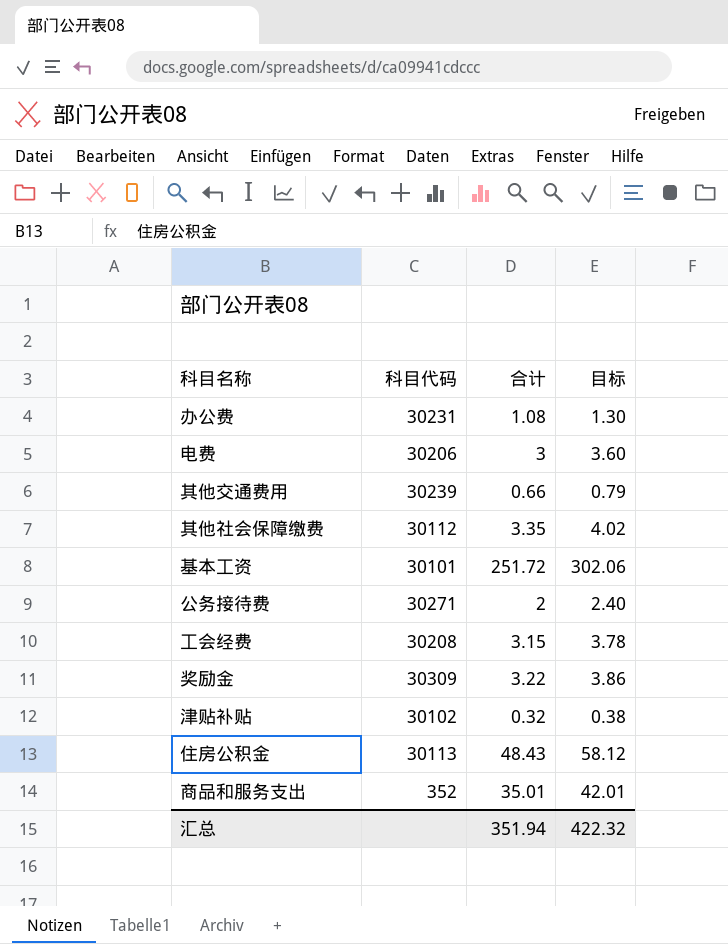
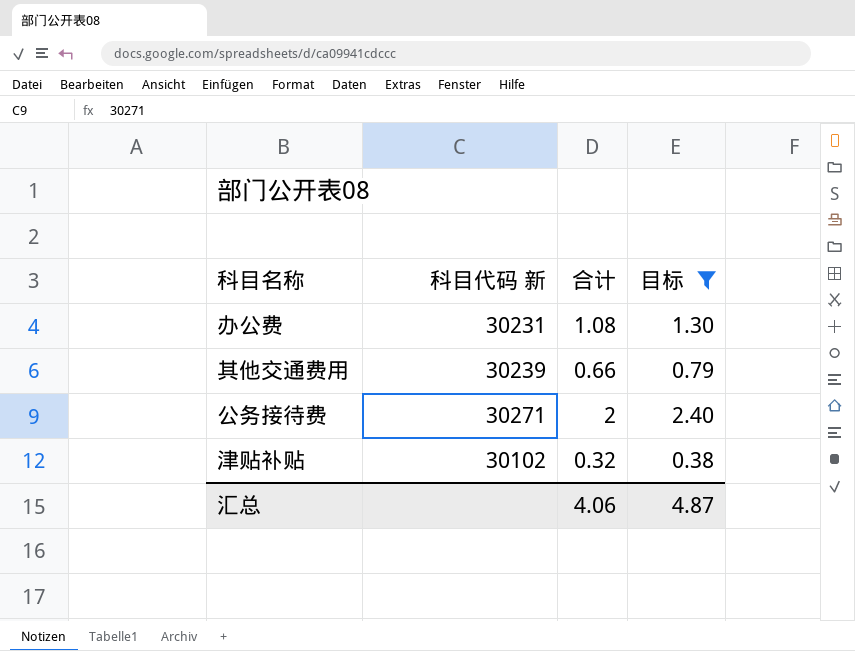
filter: none -> 目标 <= 2.40
column name: 科目代码 -> 科目代码 新
汇总 | 合计: 351.94 -> 4.06
汇总 | 目标: 422.32 -> 4.87

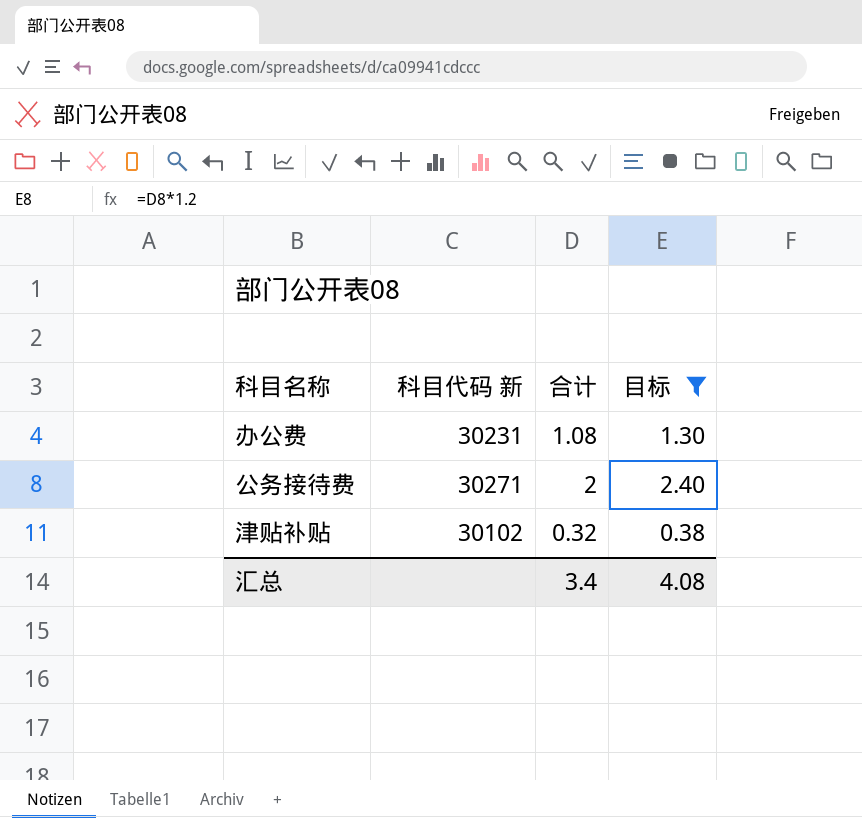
row 其他交通费用: 30239 | 0.66 | 0.79 -> none
汇总 | 合计: 4.06 -> 3.4
汇总 | 目标: 4.87 -> 4.08

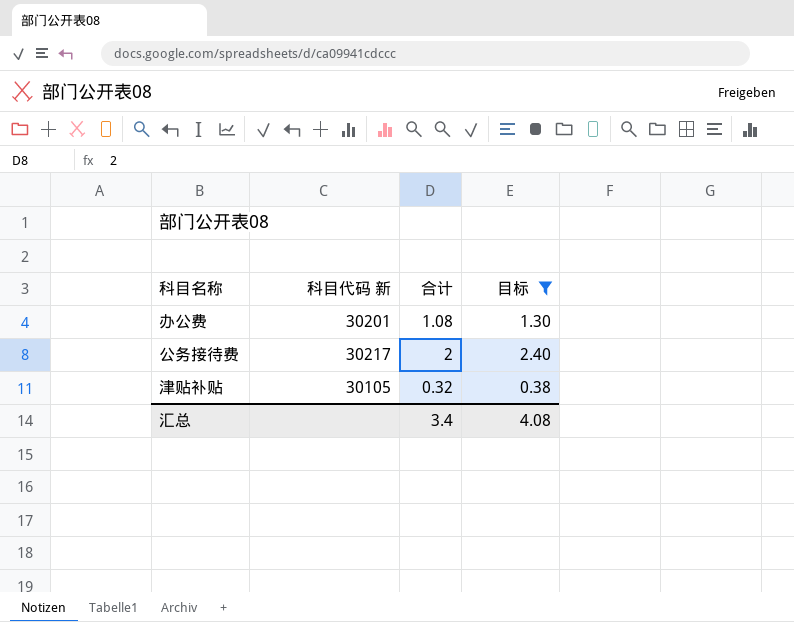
办公费 | 科目代码 新: 30231 -> 30201
公务接待费 | 科目代码 新: 30271 -> 30217
津贴补贴 | 科目代码 新: 30102 -> 30105

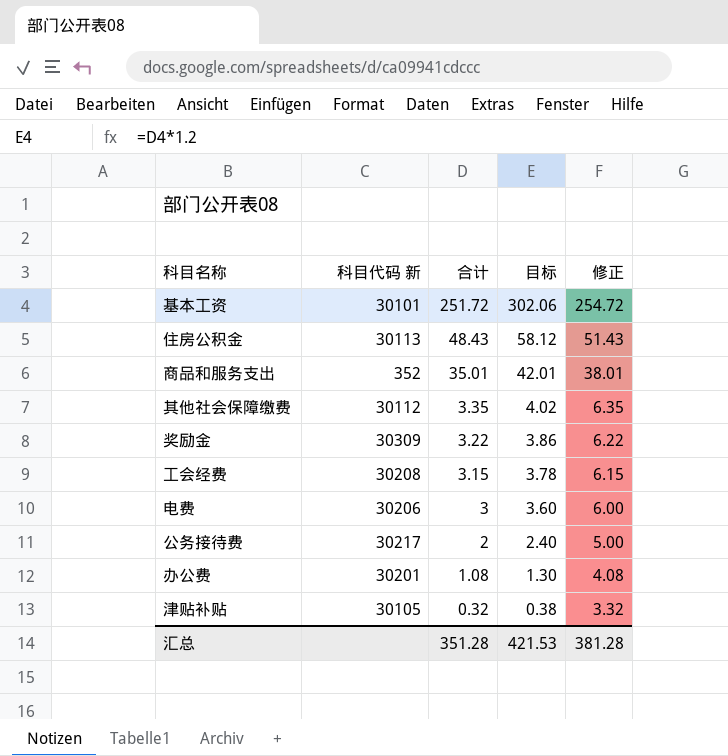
filter: 目标 <= 2.40 -> none
row order: none -> 合计 descending
column 修正 | formula: none -> [合计] + 3
汇总 | 合计: 3.4 -> 351.28
汇总 | 目标: 4.08 -> 421.53

